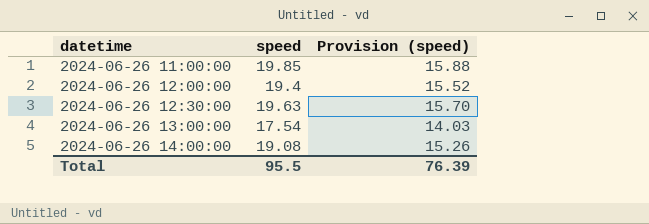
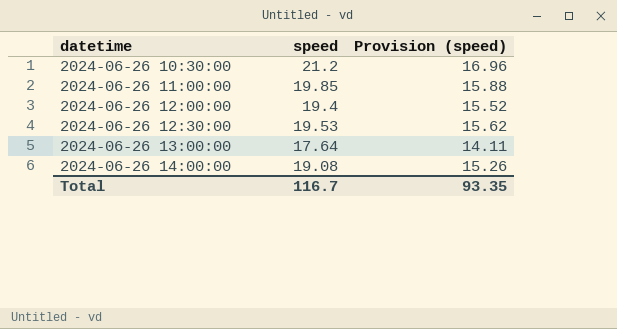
row 2024-06-26 10:30:00: none -> 21.2 | 16.96
2024-06-26 12:30:00 | speed: 19.63 -> 19.53
2024-06-26 12:30:00 | Provision (speed): 15.70 -> 15.62
2024-06-26 13:00:00 | speed: 17.54 -> 17.64
2024-06-26 13:00:00 | Provision (speed): 14.03 -> 14.11
Total | speed: 95.5 -> 116.7
Total | Provision (speed): 76.39 -> 93.35

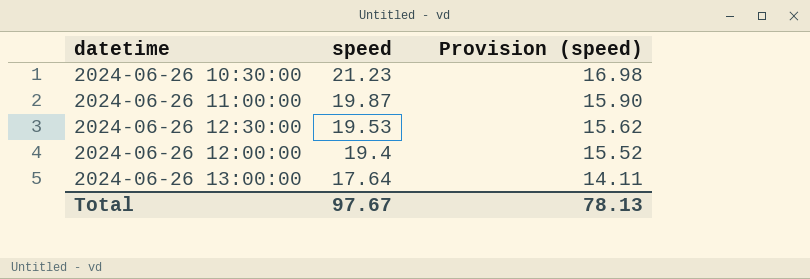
row order: datetime ascending -> speed descending
row 2024-06-26 14:00:00: 19.08 | 15.26 -> none
2024-06-26 10:30:00 | speed: 21.2 -> 21.23
2024-06-26 10:30:00 | Provision (speed): 16.96 -> 16.98
2024-06-26 11:00:00 | speed: 19.85 -> 19.87
2024-06-26 11:00:00 | Provision (speed): 15.88 -> 15.90
Total | speed: 116.7 -> 97.67
Total | Provision (speed): 93.35 -> 78.13

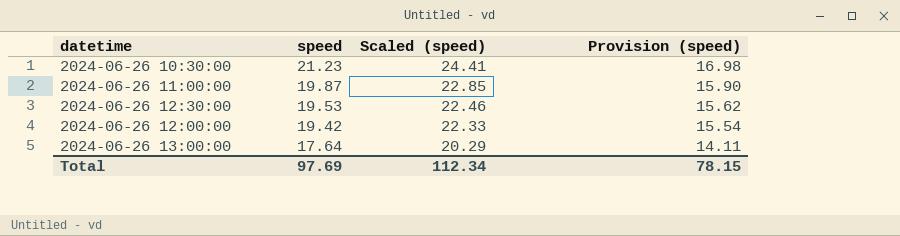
column Scaled (speed) | formula: none -> [speed] * 1.15
2024-06-26 12:00:00 | speed: 19.4 -> 19.42
2024-06-26 12:00:00 | Provision (speed): 15.52 -> 15.54
Total | speed: 97.67 -> 97.69
Total | Provision (speed): 78.13 -> 78.15

